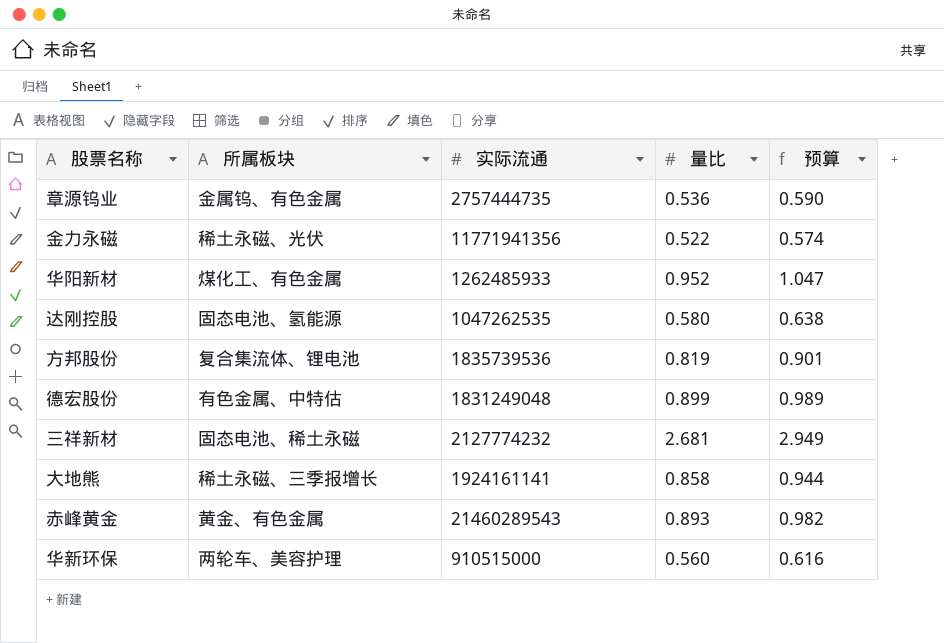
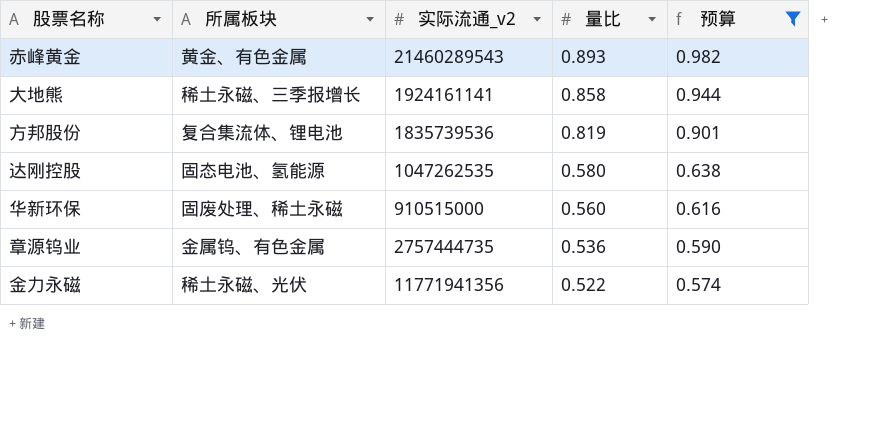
filter: none -> 预算 <= 0.982
row order: none -> 量比 descending
column name: 实际流通 -> 实际流通_v2
华新环保 | 所属板块: 两轮车、美容护理 -> 固废处理、稀土永磁

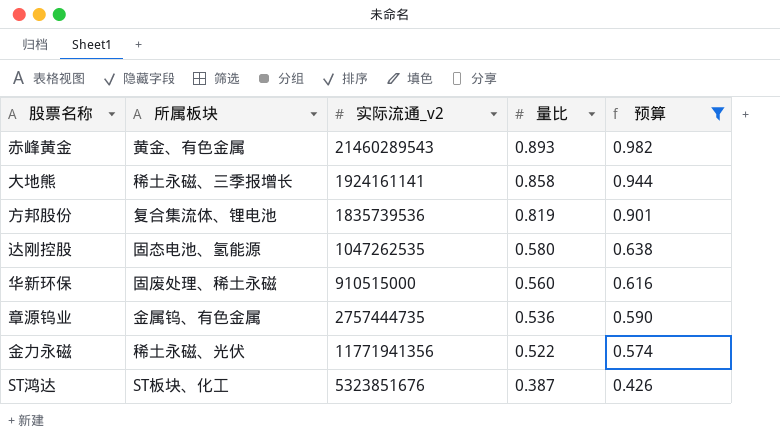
row ST鸿达: none -> ST板块、化工 | 5323851676 | 0.387 | 0.426

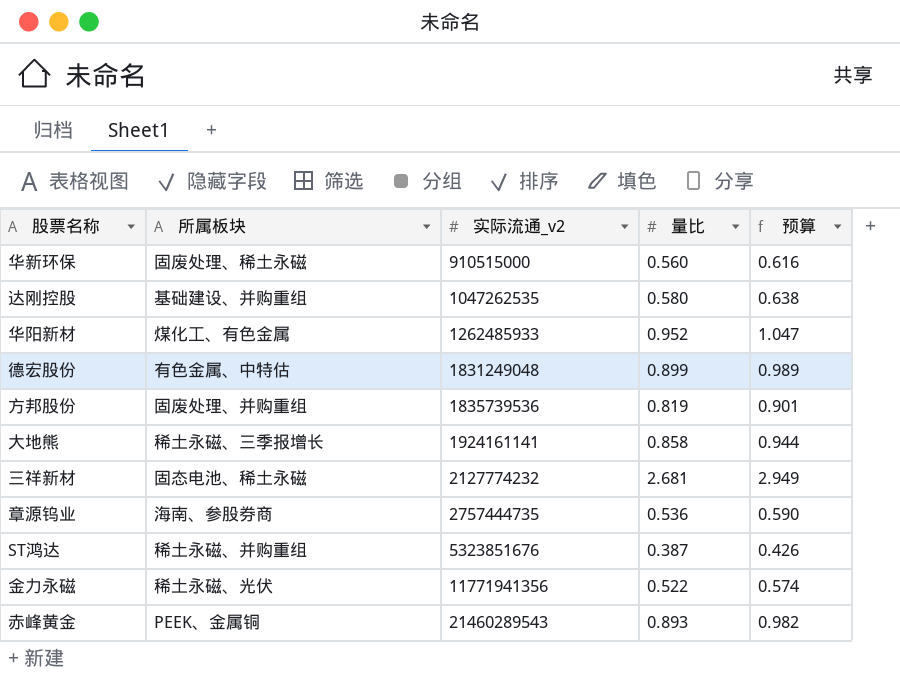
filter: 预算 <= 0.982 -> none
row order: 量比 descending -> 实际流通_v2 ascending
达刚控股 | 所属板块: 固态电池、氢能源 -> 基础建设、并购重组
方邦股份 | 所属板块: 复合集流体、锂电池 -> 固废处理、并购重组
章源钨业 | 所属板块: 金属钨、有色金属 -> 海南、参股券商
ST鸿达 | 所属板块: ST板块、化工 -> 稀土永磁、并购重组
赤峰黄金 | 所属板块: 黄金、有色金属 -> PEEK、金属铜

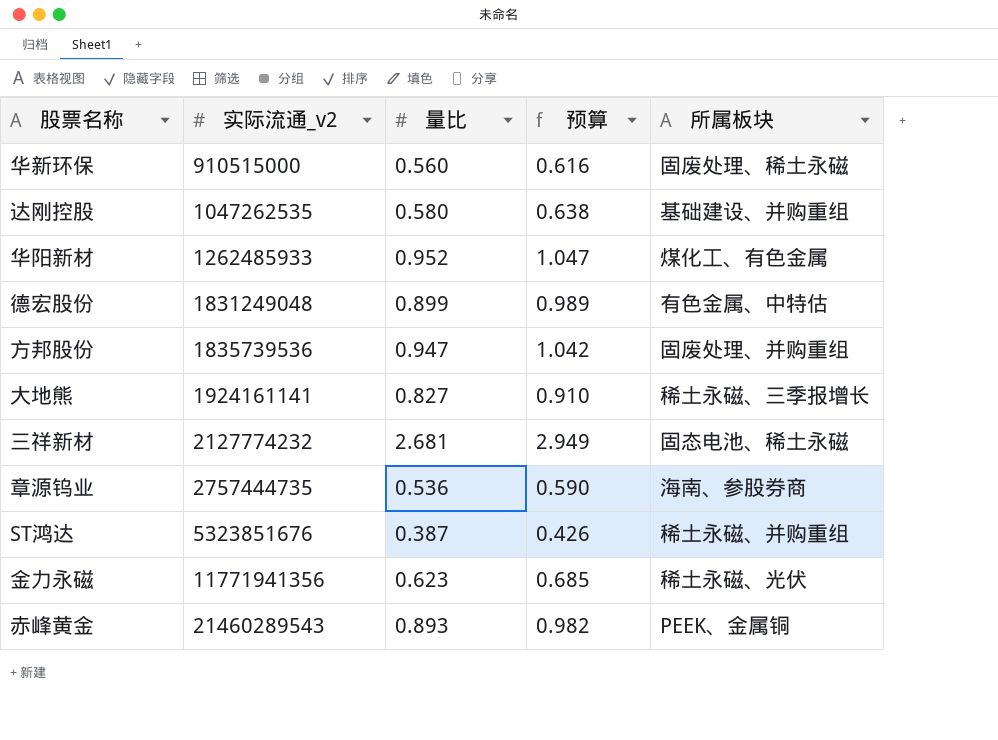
column 所属板块 | position: 2 -> 5
方邦股份 | 量比: 0.819 -> 0.947
方邦股份 | 预算: 0.901 -> 1.042
大地熊 | 量比: 0.858 -> 0.827
大地熊 | 预算: 0.944 -> 0.910
金力永磁 | 量比: 0.522 -> 0.623
金力永磁 | 预算: 0.574 -> 0.685

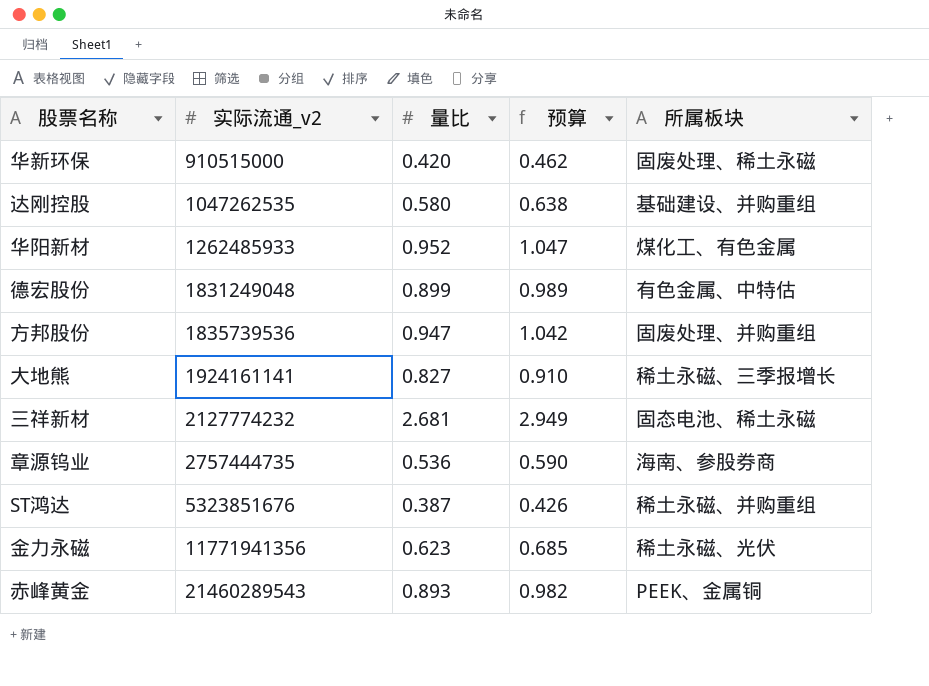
华新环保 | 量比: 0.560 -> 0.420
华新环保 | 预算: 0.616 -> 0.462

